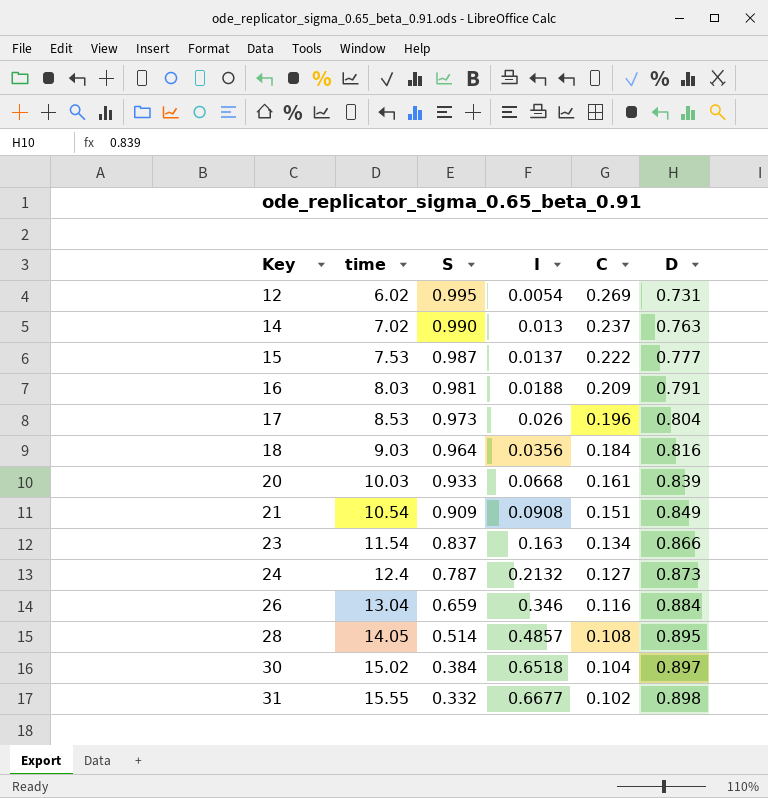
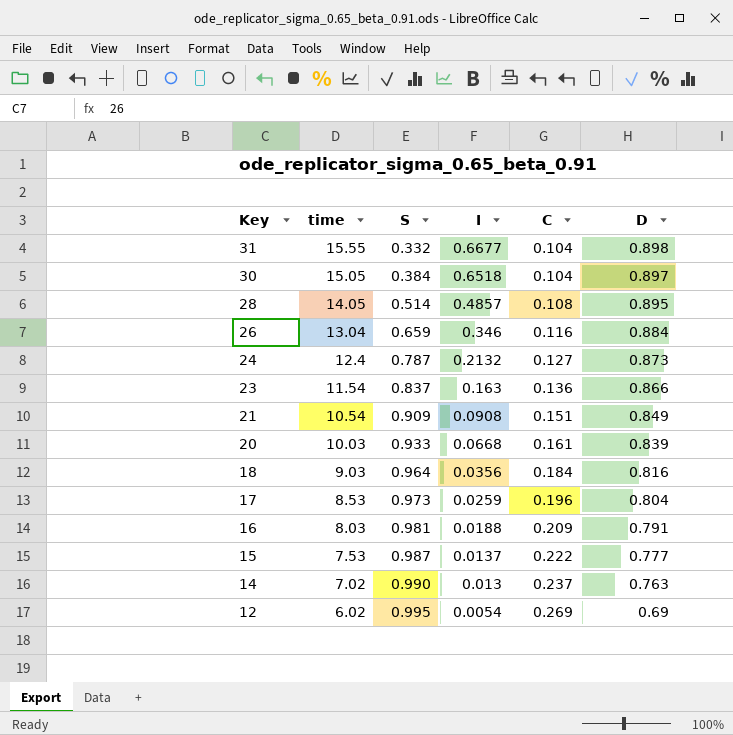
row order: Key ascending -> Key descending
31 | C: 0.102 -> 0.104
30 | time: 15.02 -> 15.05
23 | C: 0.134 -> 0.136
17 | I: 0.026 -> 0.0259
12 | D: 0.731 -> 0.69

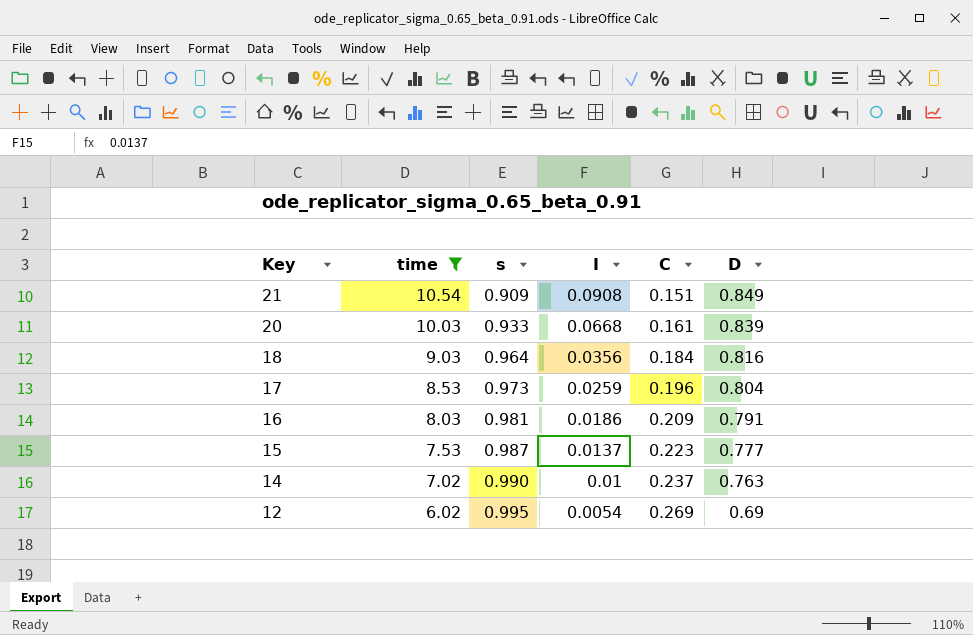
filter: none -> time <= 10.54
column name: S -> s
16 | I: 0.0188 -> 0.0186
15 | C: 0.222 -> 0.223
14 | I: 0.013 -> 0.01

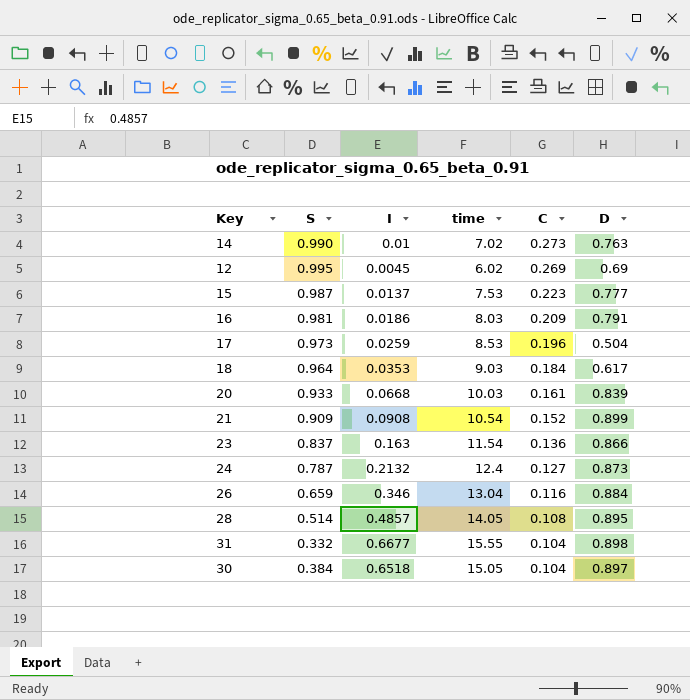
filter: time <= 10.54 -> none
row order: Key descending -> C descending
column name: s -> S
column time | position: 2 -> 4
14 | C: 0.237 -> 0.273
12 | I: 0.0054 -> 0.0045
17 | D: 0.804 -> 0.504
18 | I: 0.0356 -> 0.0353
18 | D: 0.816 -> 0.617
21 | C: 0.151 -> 0.152
21 | D: 0.849 -> 0.899

